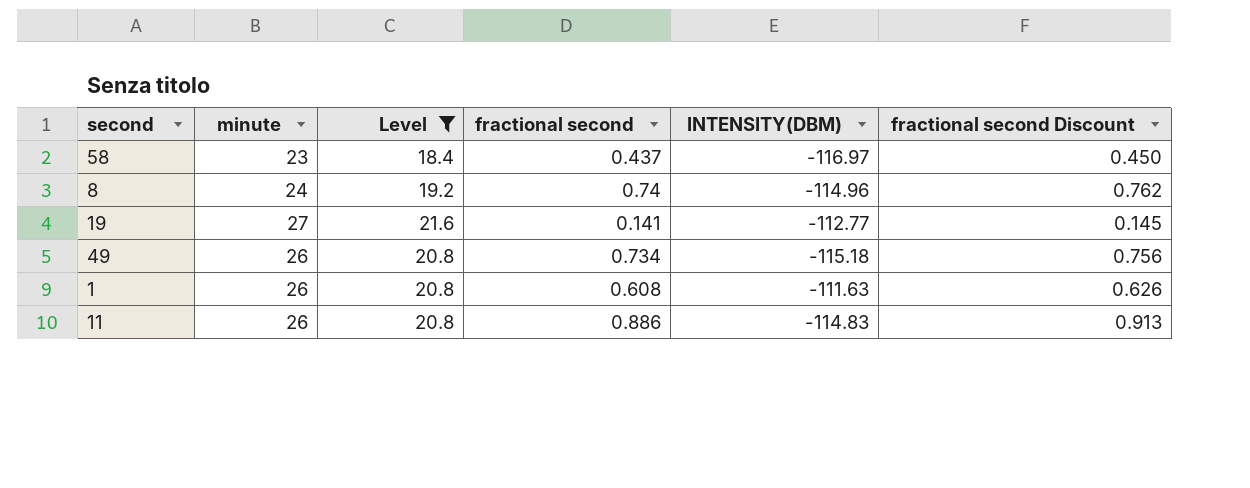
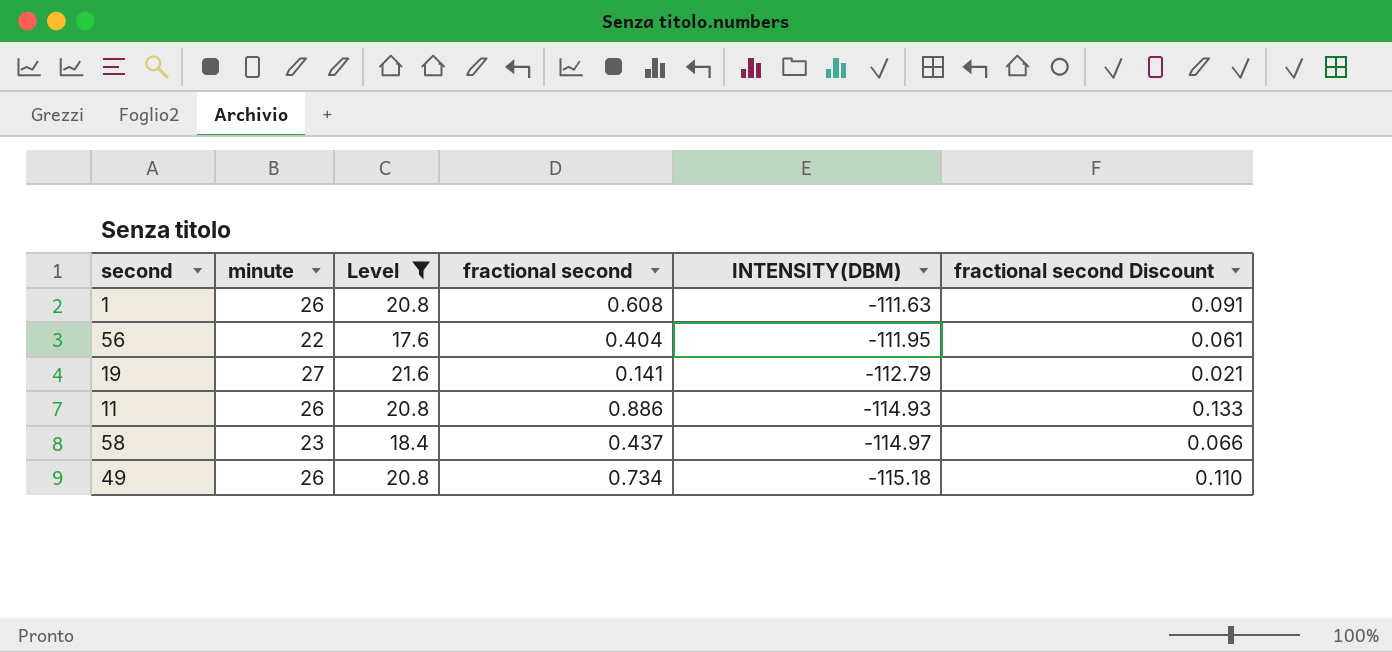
row order: none -> INTENSITY(DBM) descending
column fractional second Discount | formula: [fractional second] * 1.03 -> [fractional second] * 0.15
row 8: 24 | 19.2 | 0.74 | -114.96 | 0.762 -> none
row 56: none -> 22 | 17.6 | 0.404 | -111.95 | 0.061
19 | INTENSITY(DBM): -112.77 -> -112.79
11 | INTENSITY(DBM): -114.83 -> -114.93
58 | INTENSITY(DBM): -116.97 -> -114.97

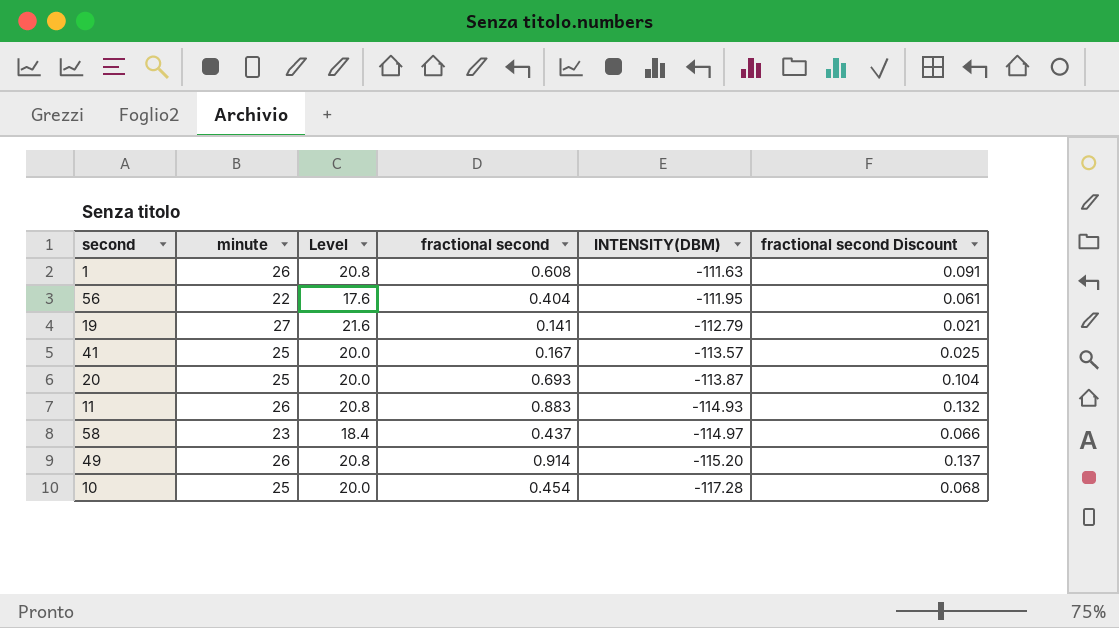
filter: Level != 20.0 -> none
11 | fractional second: 0.886 -> 0.883
11 | fractional second Discount: 0.133 -> 0.132
49 | fractional second: 0.734 -> 0.914
49 | INTENSITY(DBM): -115.18 -> -115.20
49 | fractional second Discount: 0.110 -> 0.137

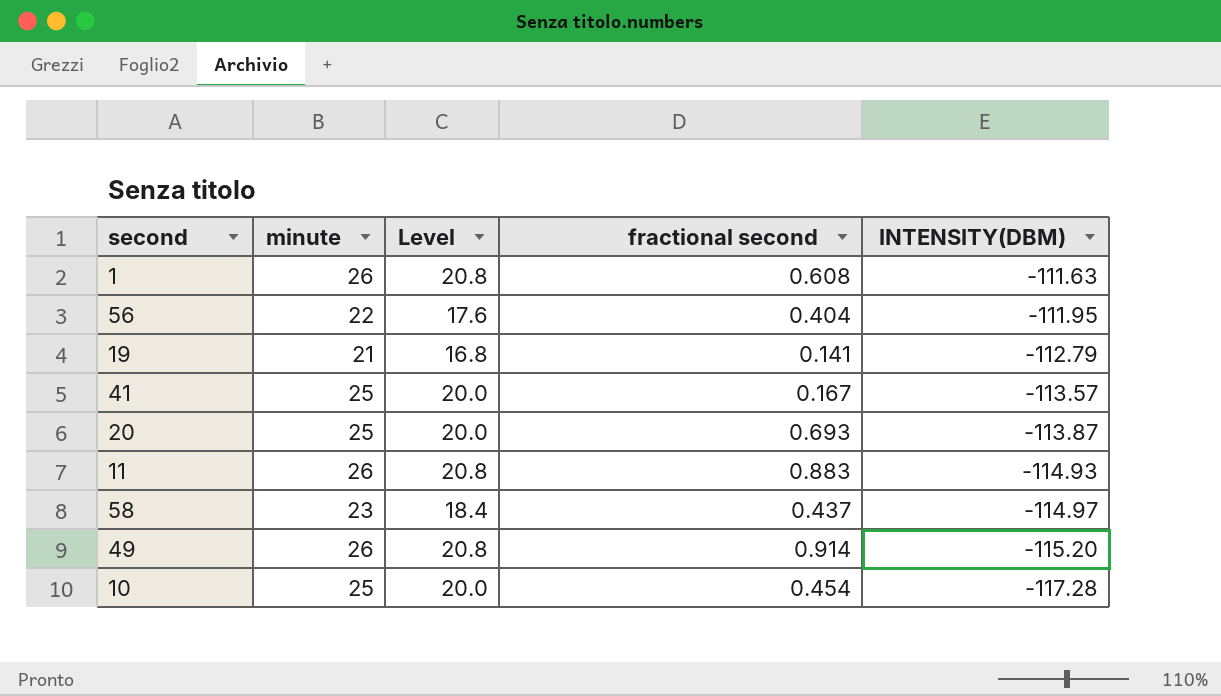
column fractional second Discount | formula: [fractional second] * 0.15 -> none
19 | minute: 27 -> 21
19 | Level: 21.6 -> 16.8

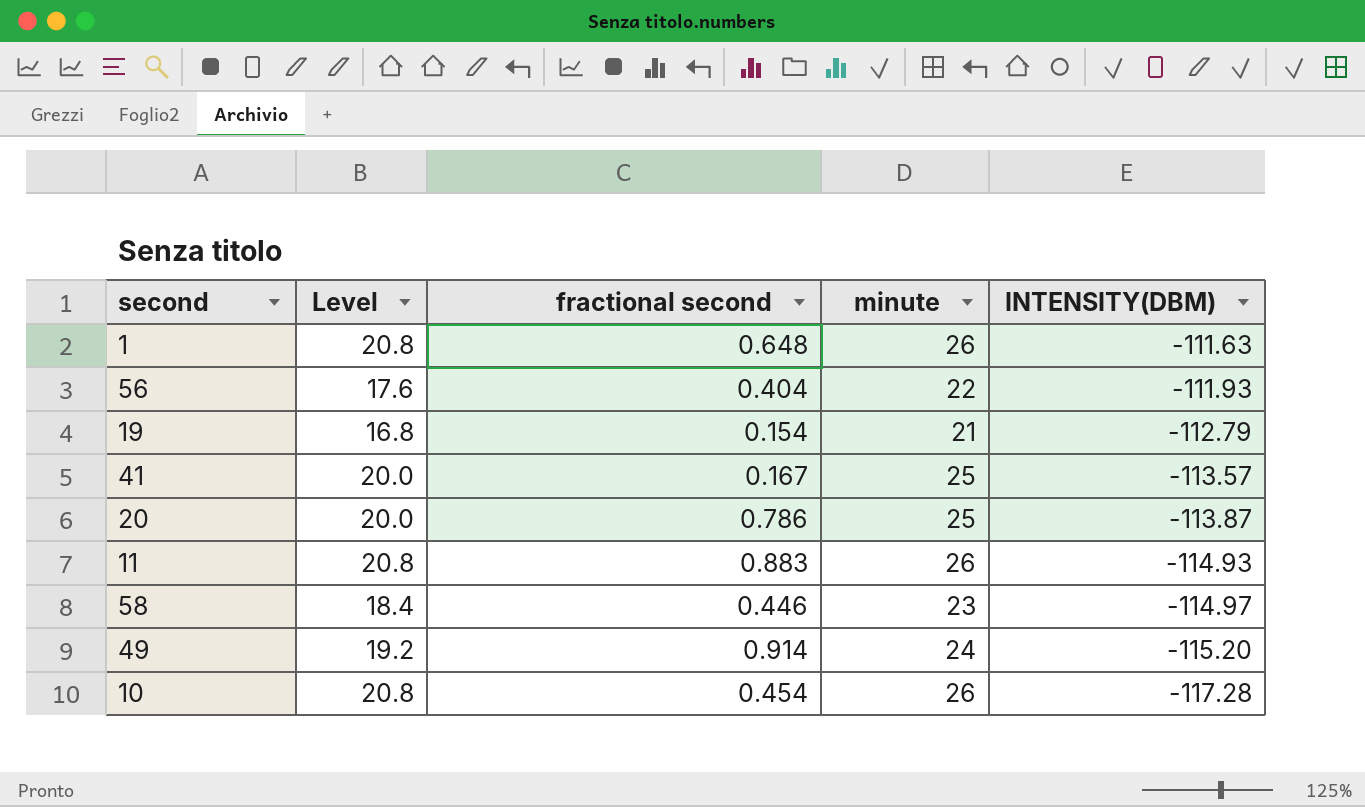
column minute | position: 2 -> 4
1 | fractional second: 0.608 -> 0.648
56 | INTENSITY(DBM): -111.95 -> -111.93
19 | fractional second: 0.141 -> 0.154
20 | fractional second: 0.693 -> 0.786
58 | fractional second: 0.437 -> 0.446
49 | Level: 20.8 -> 19.2
49 | minute: 26 -> 24
10 | Level: 20.0 -> 20.8
10 | minute: 25 -> 26

